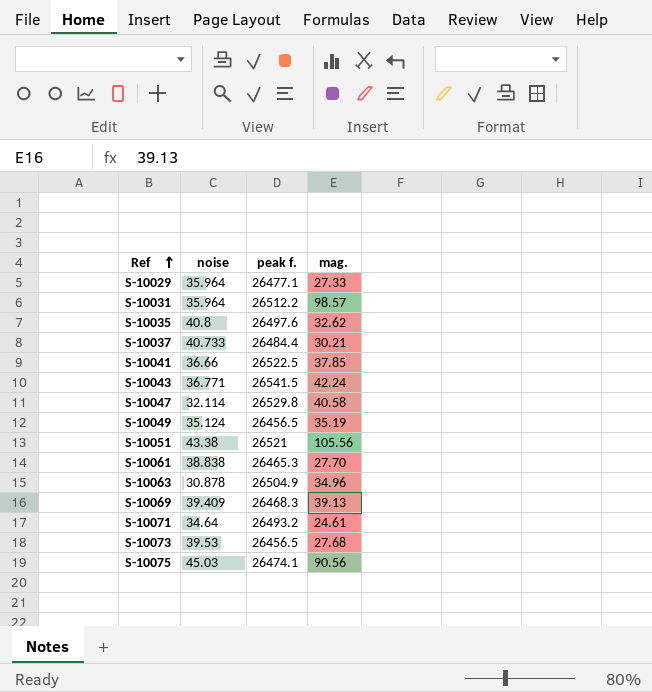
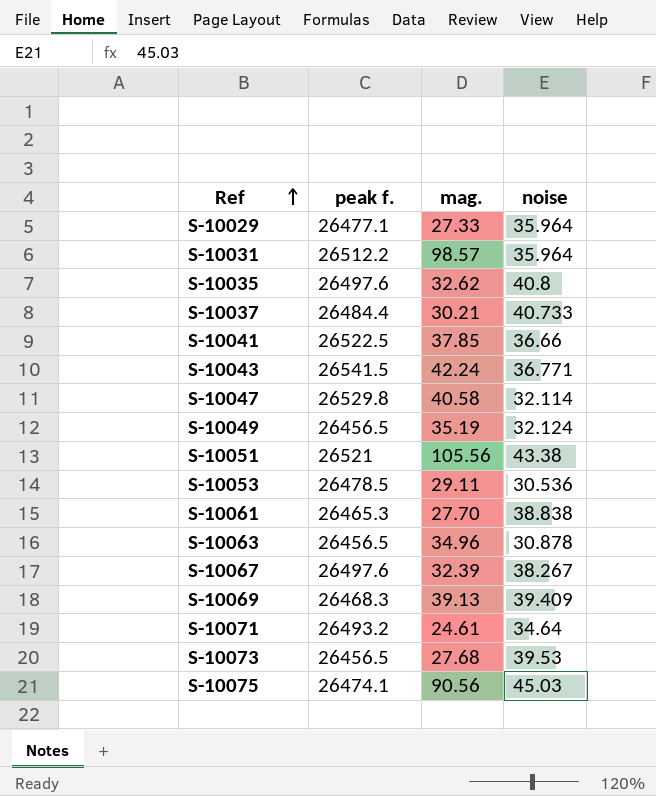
column noise | position: 2 -> 4
S-10049 | noise: 35.124 -> 32.124
row S-10053: none -> 26478.5 | 29.11 | 30.536
S-10063 | peak f.: 26504.9 -> 26456.5
row S-10067: none -> 26497.6 | 32.39 | 38.267

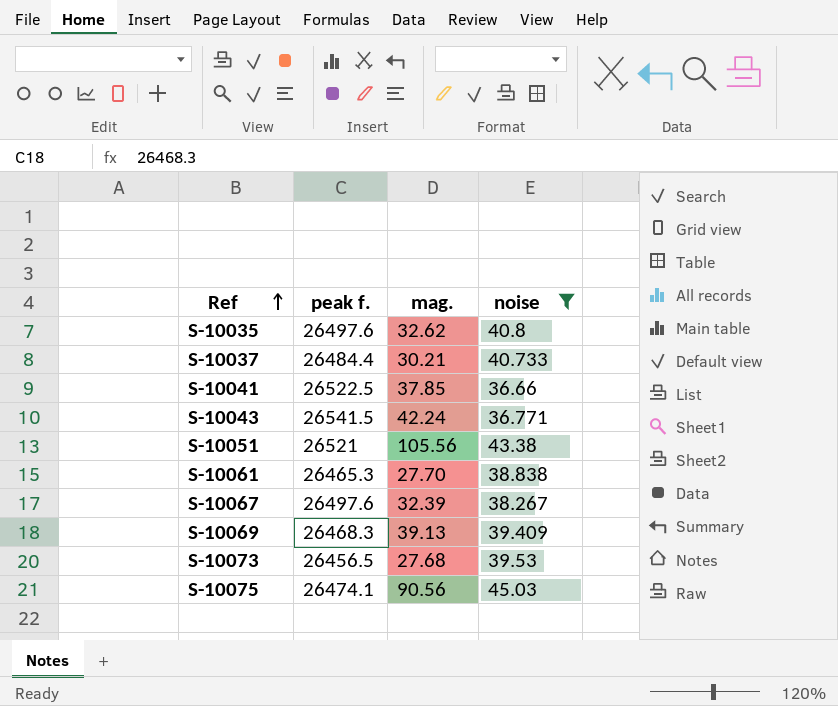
filter: none -> noise >= 36.66

